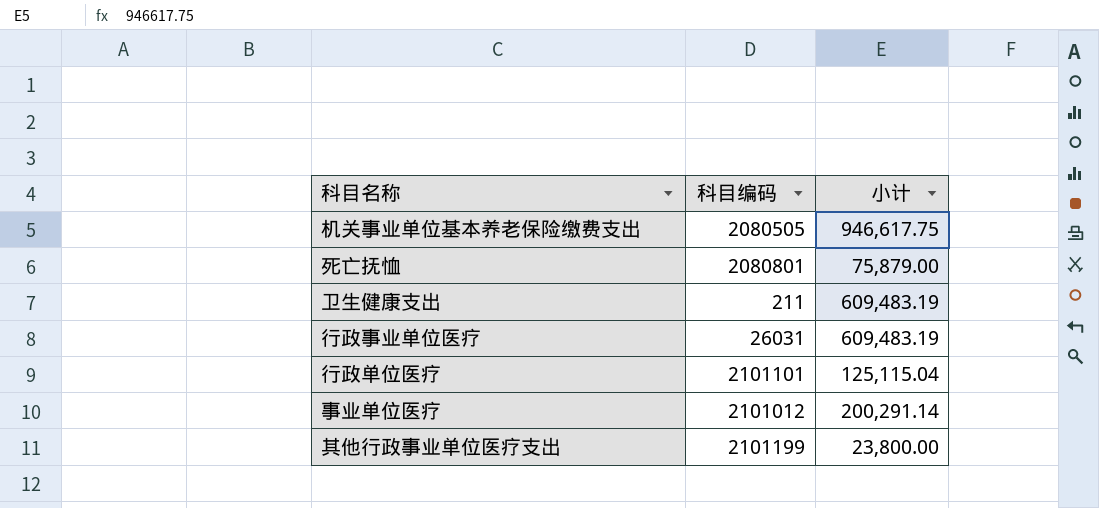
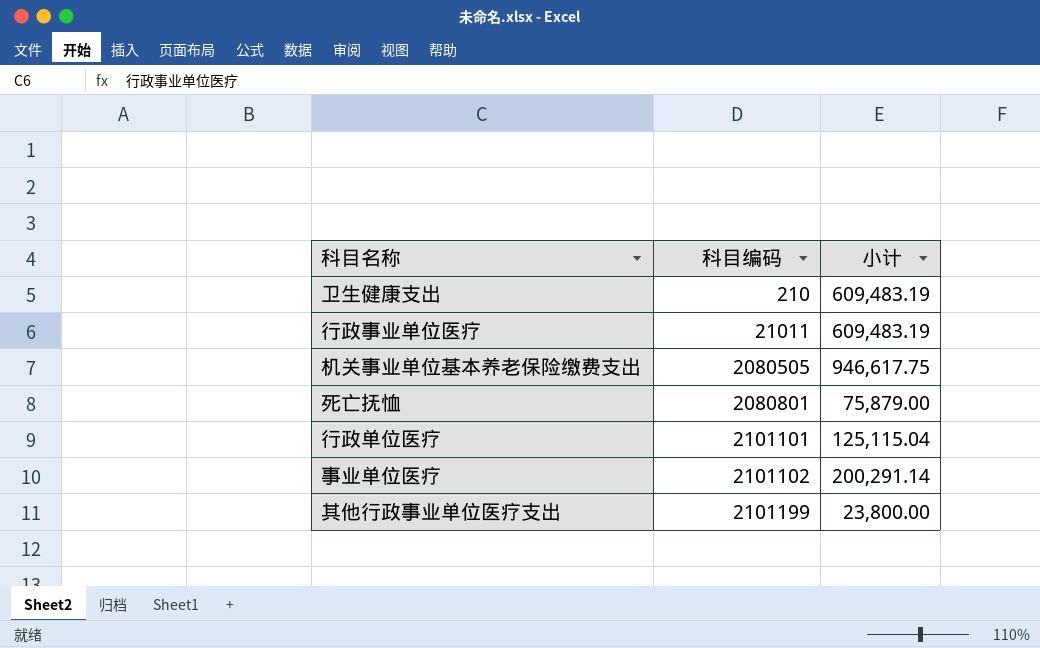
row order: none -> 科目编码 ascending
卫生健康支出 | 科目编码: 211 -> 210
行政事业单位医疗 | 科目编码: 26031 -> 21011
事业单位医疗 | 科目编码: 2101012 -> 2101102

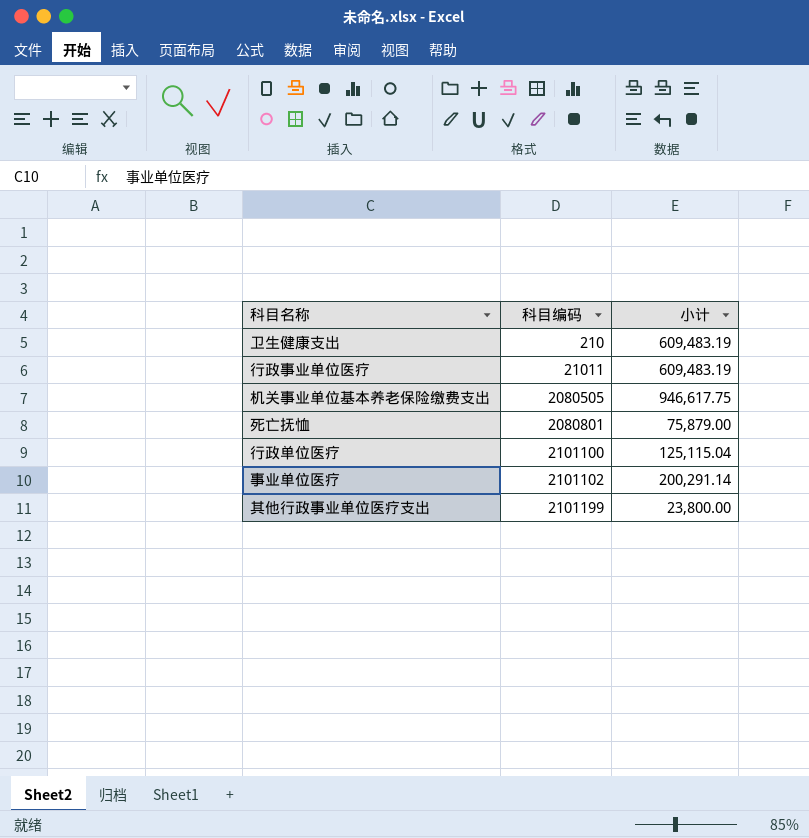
行政单位医疗 | 科目编码: 2101101 -> 2101100

